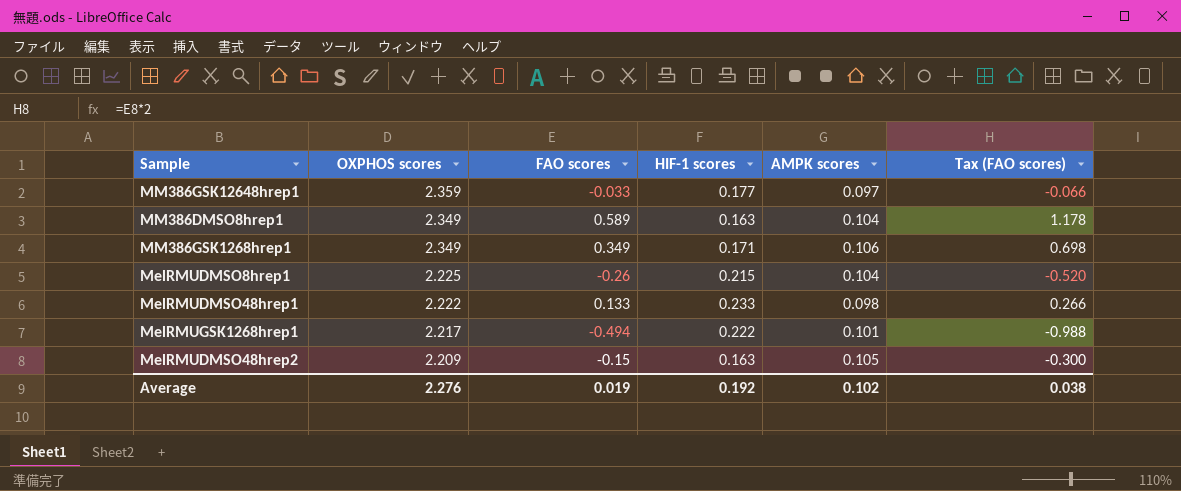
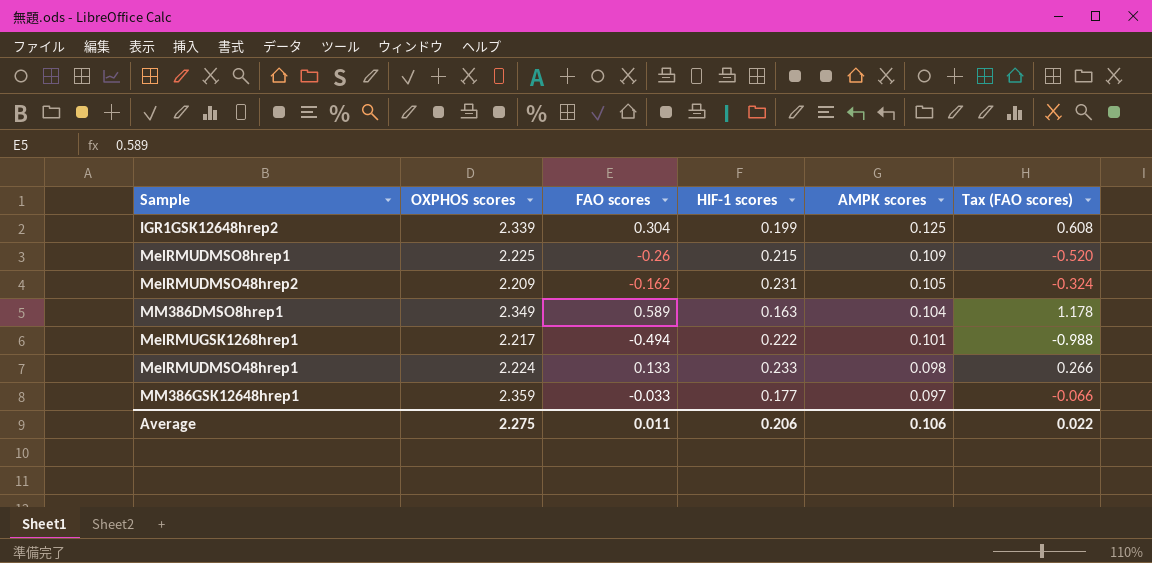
row order: OXPHOS scores descending -> AMPK scores descending
row MM386GSK1268hrep1: 2.349 | 0.349 | 0.171 | 0.106 | 0.698 -> none
row IGR1GSK12648hrep2: none -> 2.339 | 0.304 | 0.199 | 0.125 | 0.608
MelRMUDMSO8hrep1 | AMPK scores: 0.104 -> 0.109
MelRMUDMSO48hrep2 | FAO scores: -0.15 -> -0.162
MelRMUDMSO48hrep2 | HIF-1 scores: 0.163 -> 0.231
MelRMUDMSO48hrep2 | Tax (FAO scores): -0.300 -> -0.324
MelRMUDMSO48hrep1 | OXPHOS scores: 2.222 -> 2.224
Average | OXPHOS scores: 2.276 -> 2.275
Average | FAO scores: 0.019 -> 0.011
Average | HIF-1 scores: 0.192 -> 0.206
Average | AMPK scores: 0.102 -> 0.106
Average | Tax (FAO scores): 0.038 -> 0.022

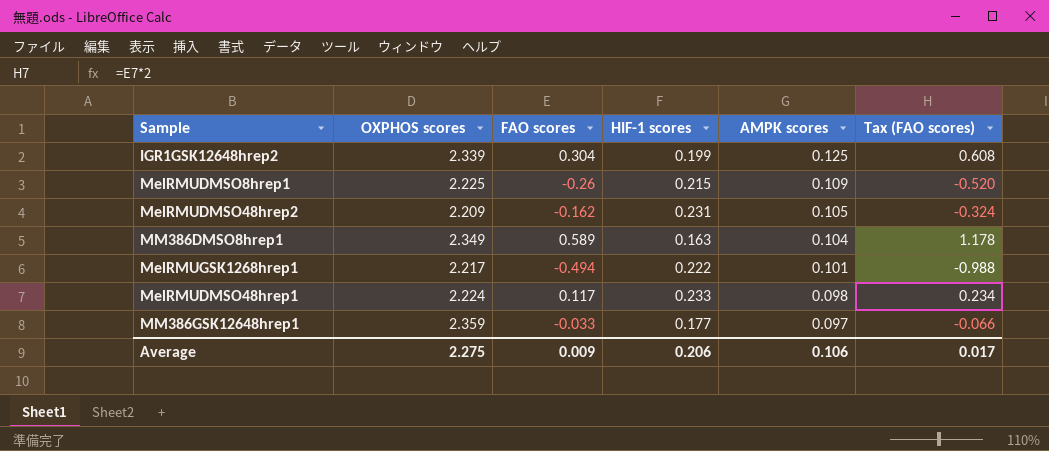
MelRMUDMSO48hrep1 | FAO scores: 0.133 -> 0.117
MelRMUDMSO48hrep1 | Tax (FAO scores): 0.266 -> 0.234
Average | FAO scores: 0.011 -> 0.009
Average | Tax (FAO scores): 0.022 -> 0.017

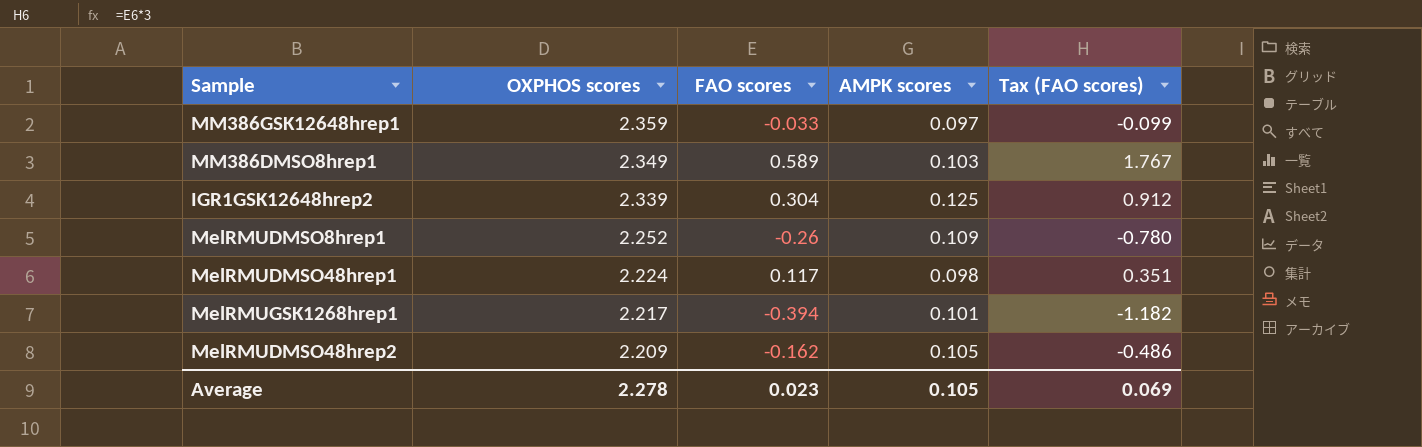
row order: AMPK scores descending -> OXPHOS scores descending
column HIF-1 scores | position: 4 -> none
column Tax (FAO scores) | formula: [FAO scores] * 2 -> [FAO scores] * 3
MM386DMSO8hrep1 | AMPK scores: 0.104 -> 0.103
MelRMUDMSO8hrep1 | OXPHOS scores: 2.225 -> 2.252
MelRMUGSK1268hrep1 | FAO scores: -0.494 -> -0.394
Average | OXPHOS scores: 2.275 -> 2.278
Average | FAO scores: 0.009 -> 0.023
Average | AMPK scores: 0.106 -> 0.105
Average | Tax (FAO scores): 0.017 -> 0.069

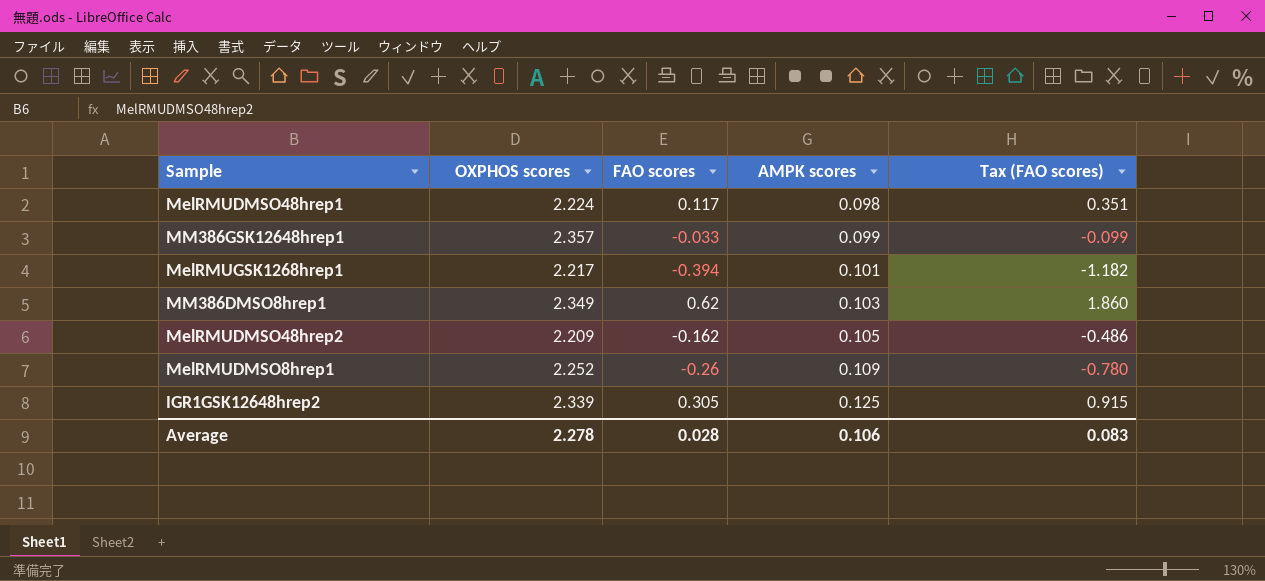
row order: OXPHOS scores descending -> AMPK scores ascending
MM386GSK12648hrep1 | OXPHOS scores: 2.359 -> 2.357
MM386GSK12648hrep1 | AMPK scores: 0.097 -> 0.099
MM386DMSO8hrep1 | FAO scores: 0.589 -> 0.62
MM386DMSO8hrep1 | Tax (FAO scores): 1.767 -> 1.860
IGR1GSK12648hrep2 | FAO scores: 0.304 -> 0.305
IGR1GSK12648hrep2 | Tax (FAO scores): 0.912 -> 0.915
Average | FAO scores: 0.023 -> 0.028
Average | AMPK scores: 0.105 -> 0.106
Average | Tax (FAO scores): 0.069 -> 0.083

